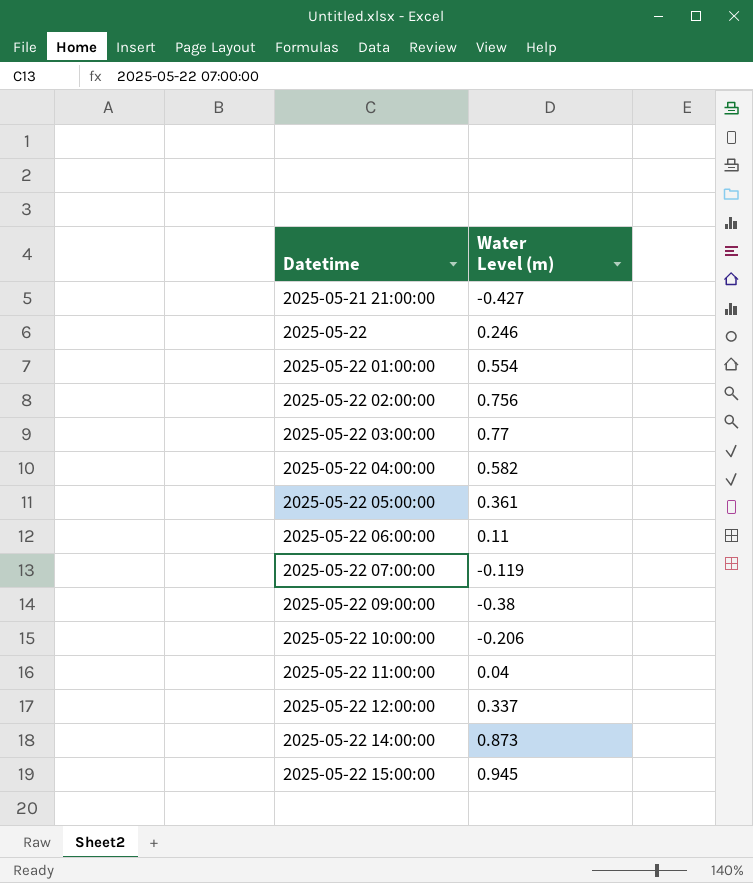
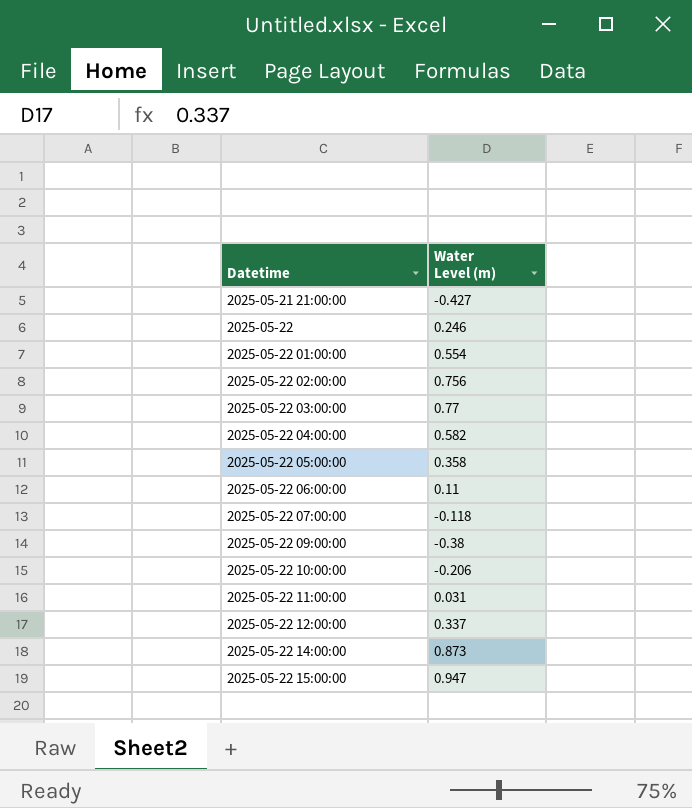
2025-05-22 05:00:00 | Water Level (m): 0.361 -> 0.358
2025-05-22 07:00:00 | Water Level (m): -0.119 -> -0.118
2025-05-22 11:00:00 | Water Level (m): 0.04 -> 0.031
2025-05-22 15:00:00 | Water Level (m): 0.945 -> 0.947

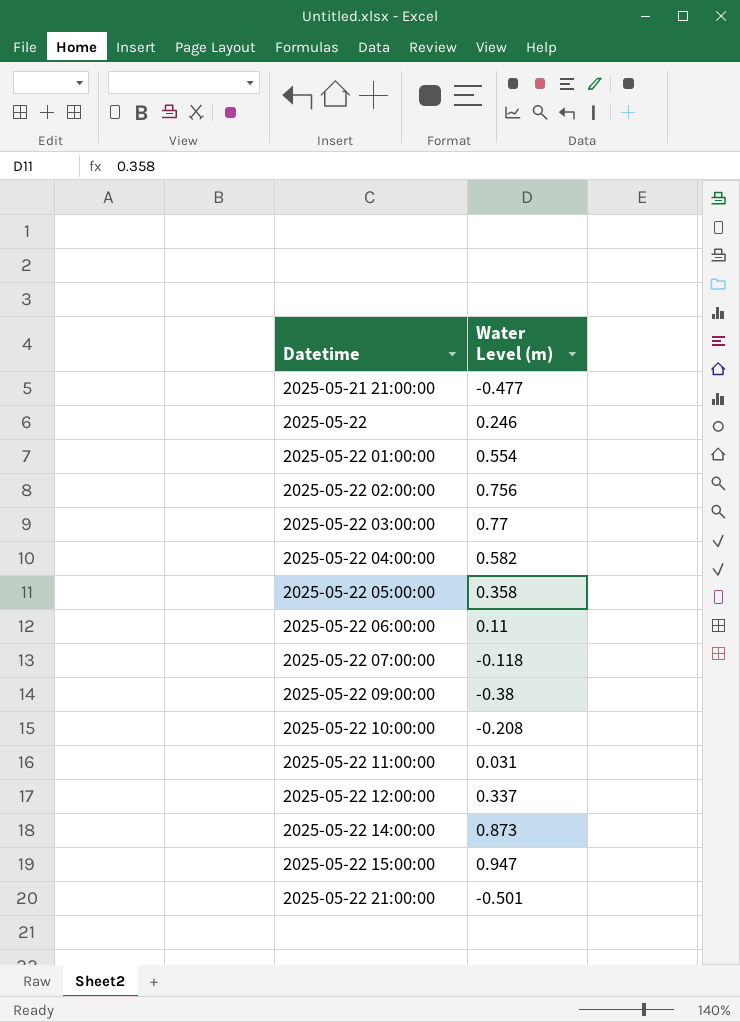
2025-05-21 21:00:00 | Water Level (m): -0.427 -> -0.477
2025-05-22 10:00:00 | Water Level (m): -0.206 -> -0.208
row 2025-05-22 21:00:00: none -> -0.501

